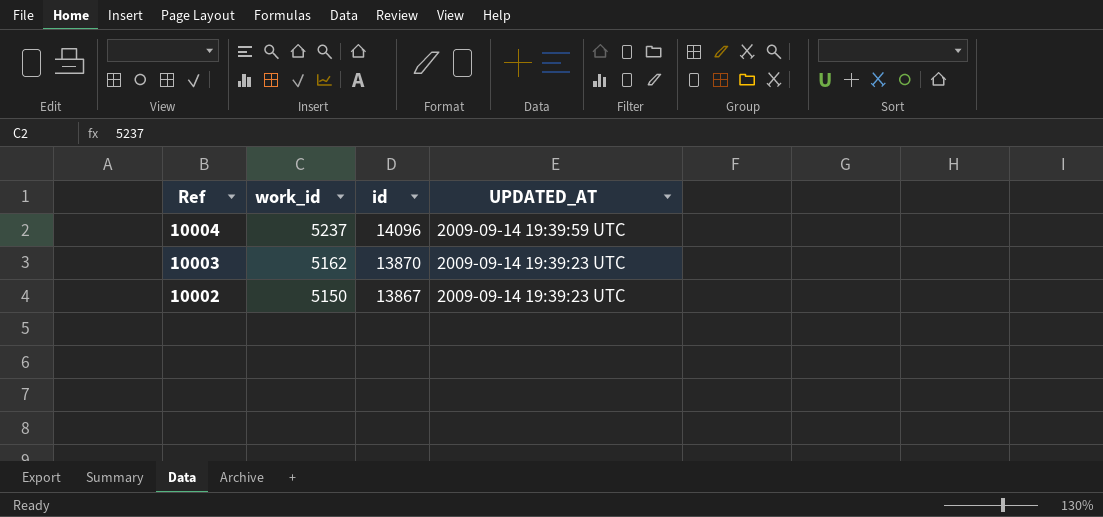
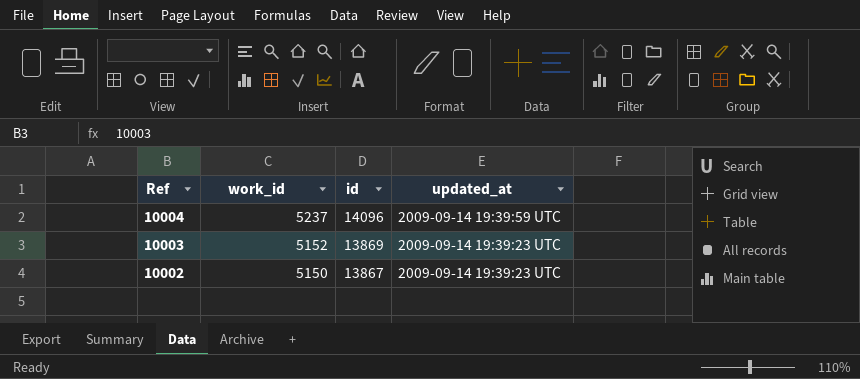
column name: UPDATED_AT -> updated_at
10003 | work_id: 5162 -> 5152
10003 | id: 13870 -> 13869

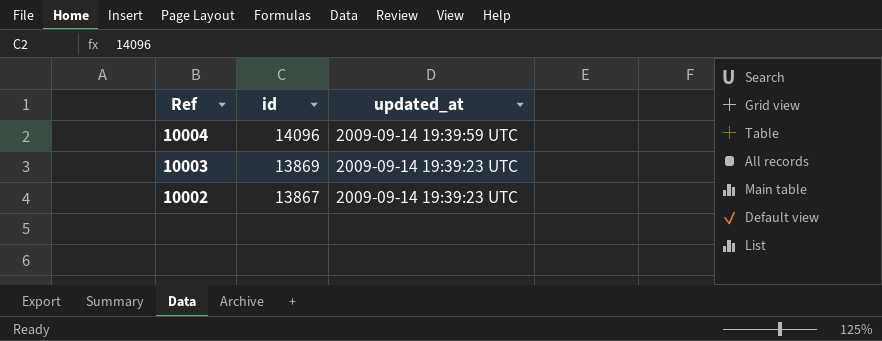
column work_id | position: 2 -> none

